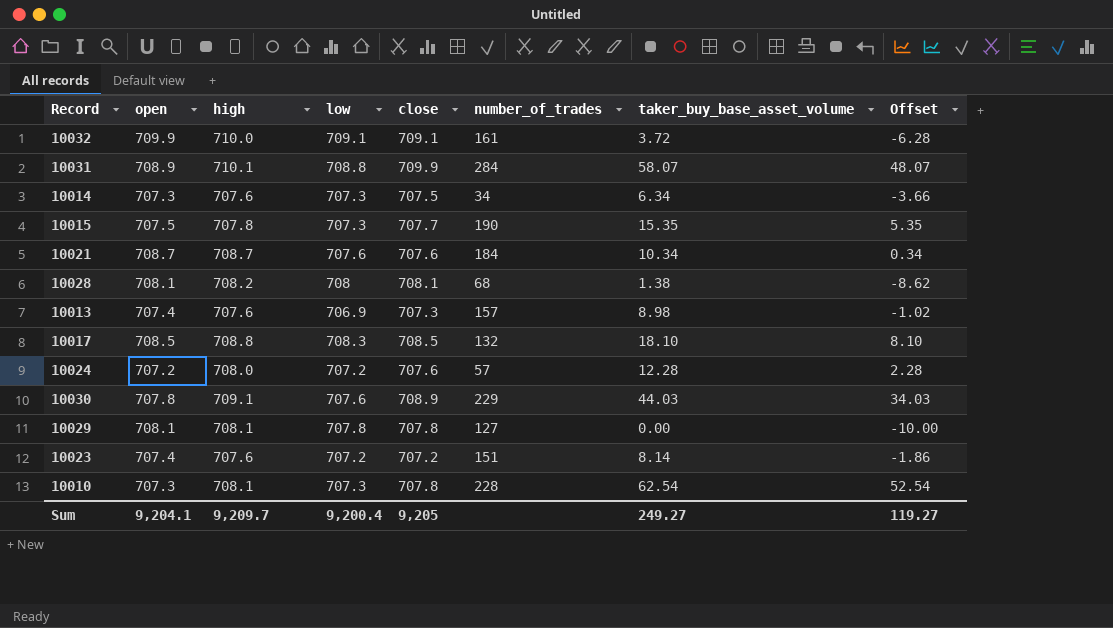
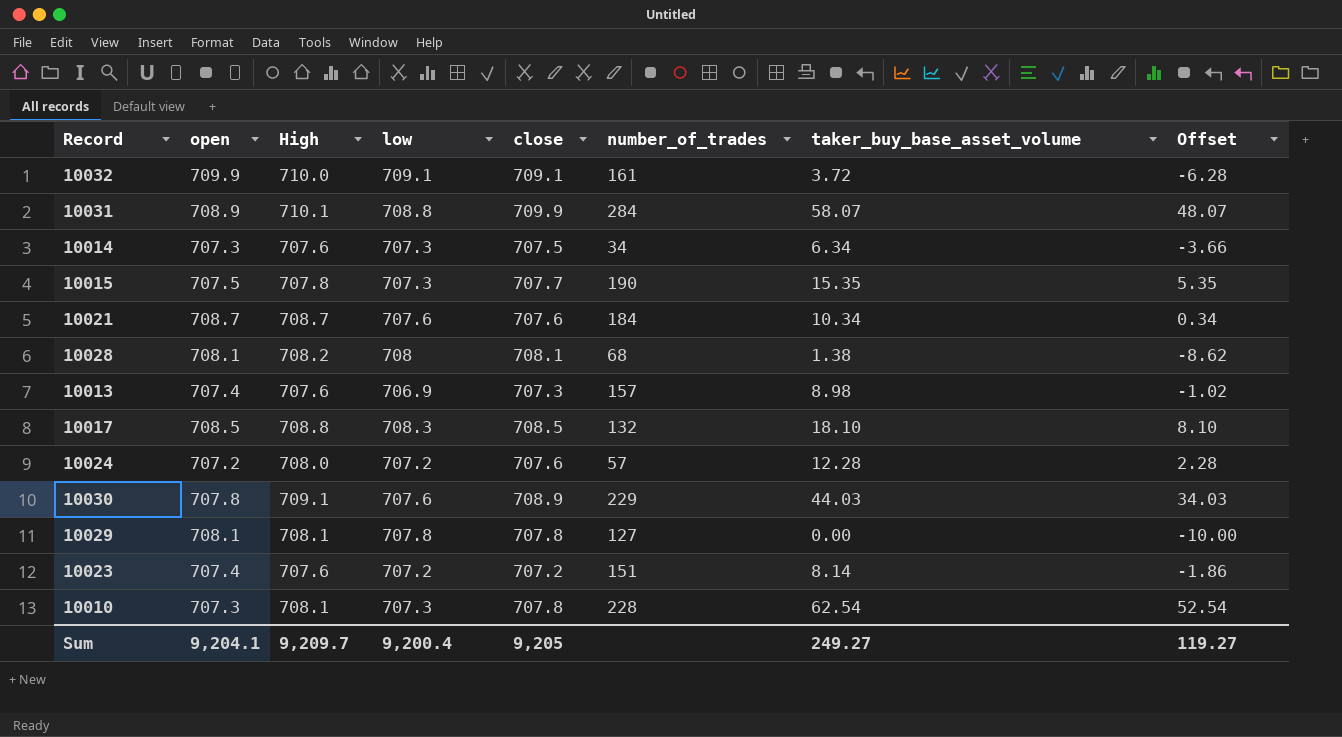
column name: high -> High

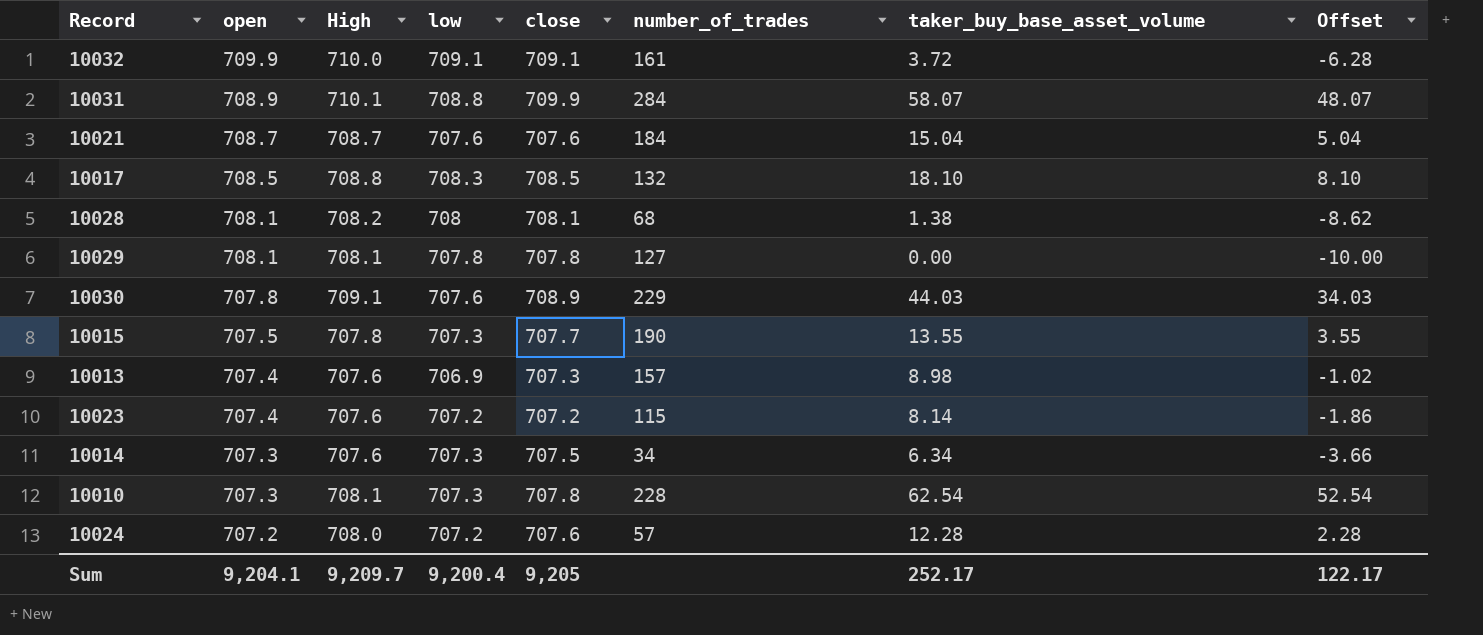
row order: none -> open descending
10021 | taker_buy_base_asset_volume: 10.34 -> 15.04
10021 | Offset: 0.34 -> 5.04
10015 | taker_buy_base_asset_volume: 15.35 -> 13.55
10015 | Offset: 5.35 -> 3.55
10023 | number_of_trades: 151 -> 115
Sum | taker_buy_base_asset_volume: 249.27 -> 252.17
Sum | Offset: 119.27 -> 122.17

